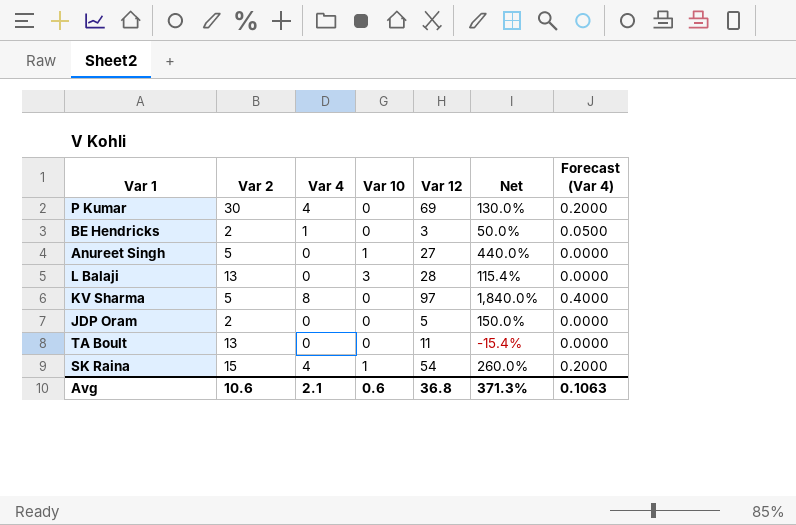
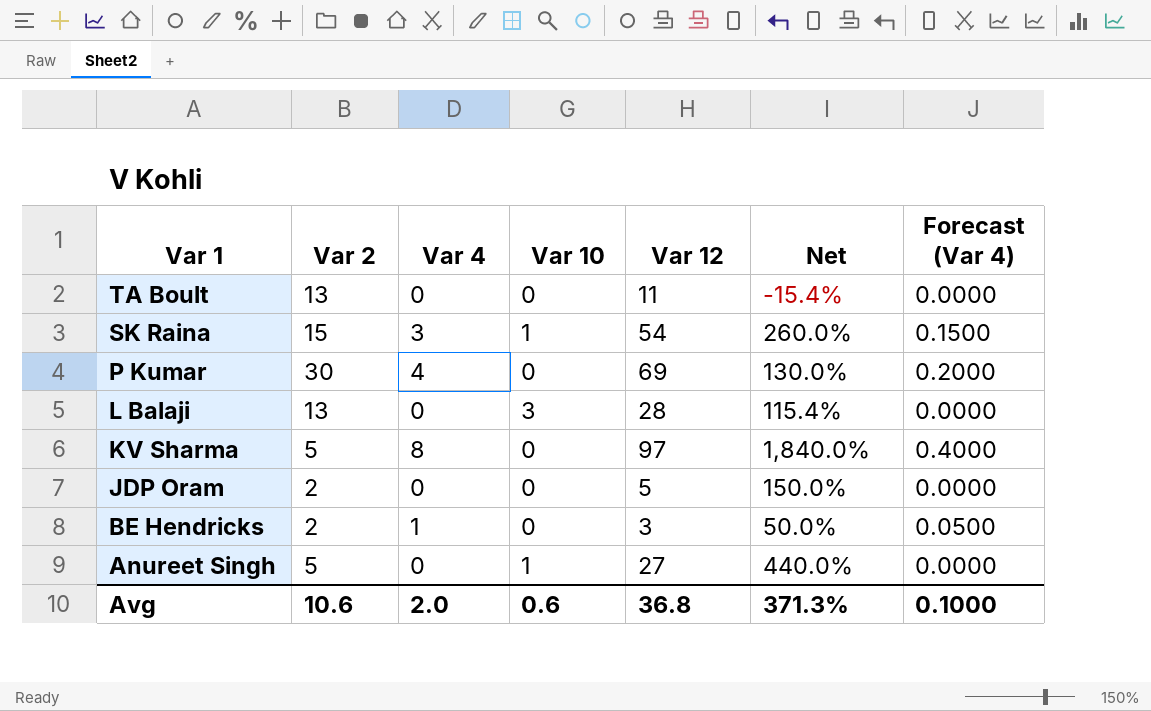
row order: none -> Var 1 descending
SK Raina | Var 4: 4 -> 3
SK Raina | Forecast (Var 4): 0.2000 -> 0.1500
Avg | Var 4: 2.1 -> 2.0
Avg | Forecast (Var 4): 0.1063 -> 0.1000

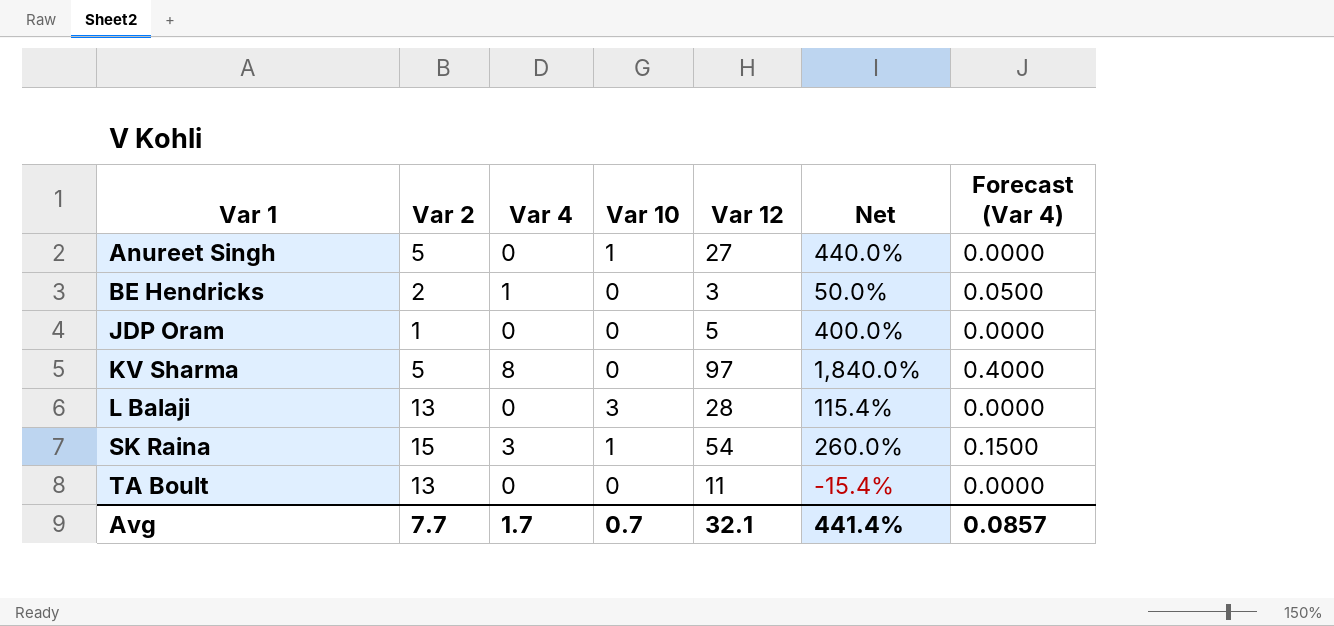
row order: Var 1 descending -> Var 1 ascending
row P Kumar: 30 | 4 | 0 | 69 | 130.0% | 0.2000 -> none
JDP Oram | Var 2: 2 -> 1
JDP Oram | Net: 150.0% -> 400.0%
Avg | Var 2: 10.6 -> 7.7
Avg | Var 4: 2.0 -> 1.7
Avg | Var 10: 0.6 -> 0.7
Avg | Var 12: 36.8 -> 32.1
Avg | Net: 371.3% -> 441.4%
Avg | Forecast (Var 4): 0.1000 -> 0.0857

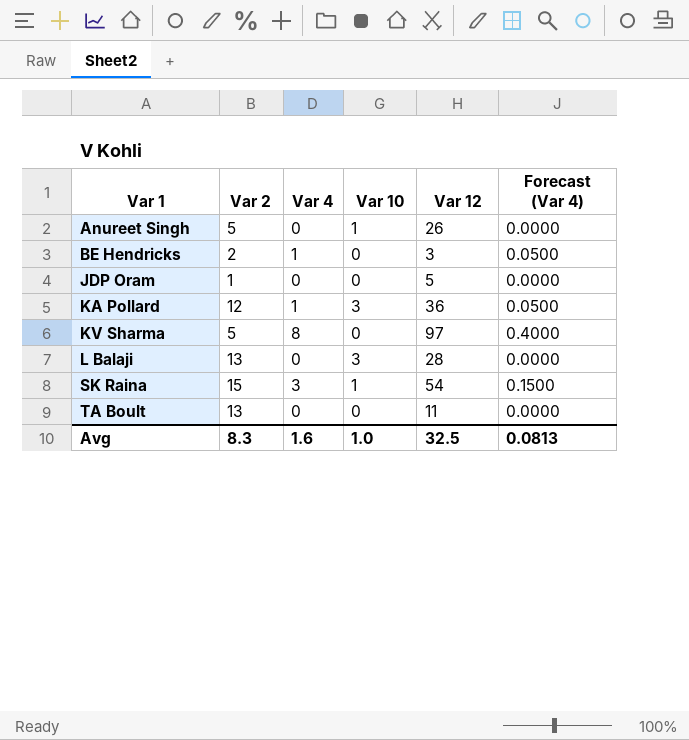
column Net | formula: ([Var 12] - [Var 2]) / [Var 2] -> none
Anureet Singh | Var 12: 27 -> 26
row KA Pollard: none -> 12 | 1 | 3 | 36 | 0.0500
Avg | Var 2: 7.7 -> 8.3
Avg | Var 4: 1.7 -> 1.6
Avg | Var 10: 0.7 -> 1.0
Avg | Var 12: 32.1 -> 32.5
Avg | Forecast (Var 4): 0.0857 -> 0.0813

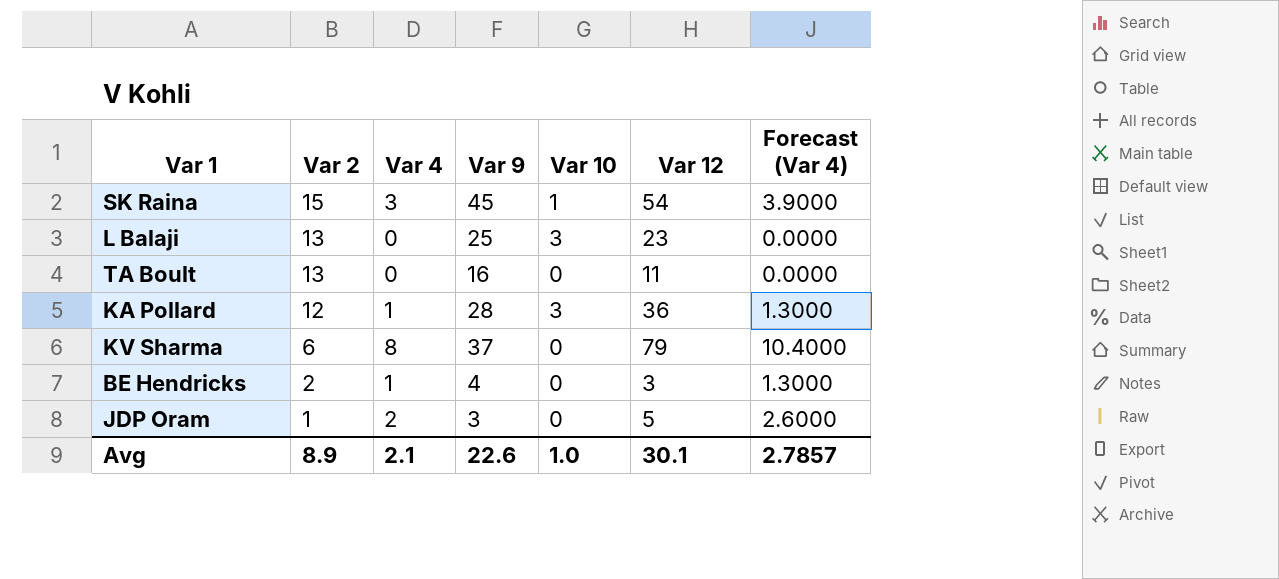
row order: Var 1 ascending -> Var 2 descending
column Var 9 | position: none -> 4
column Forecast (Var 4) | formula: [Var 4] * 0.05 -> [Var 4] * 1.3
row Anureet Singh: 5 | 0 | 1 | 26 | 0.0000 -> none
L Balaji | Var 12: 28 -> 23
KV Sharma | Var 2: 5 -> 6
KV Sharma | Var 12: 97 -> 79
JDP Oram | Var 4: 0 -> 2
Avg | Var 2: 8.3 -> 8.9
Avg | Var 4: 1.6 -> 2.1
Avg | Var 12: 32.5 -> 30.1
Avg | Forecast (Var 4): 0.0813 -> 2.7857

